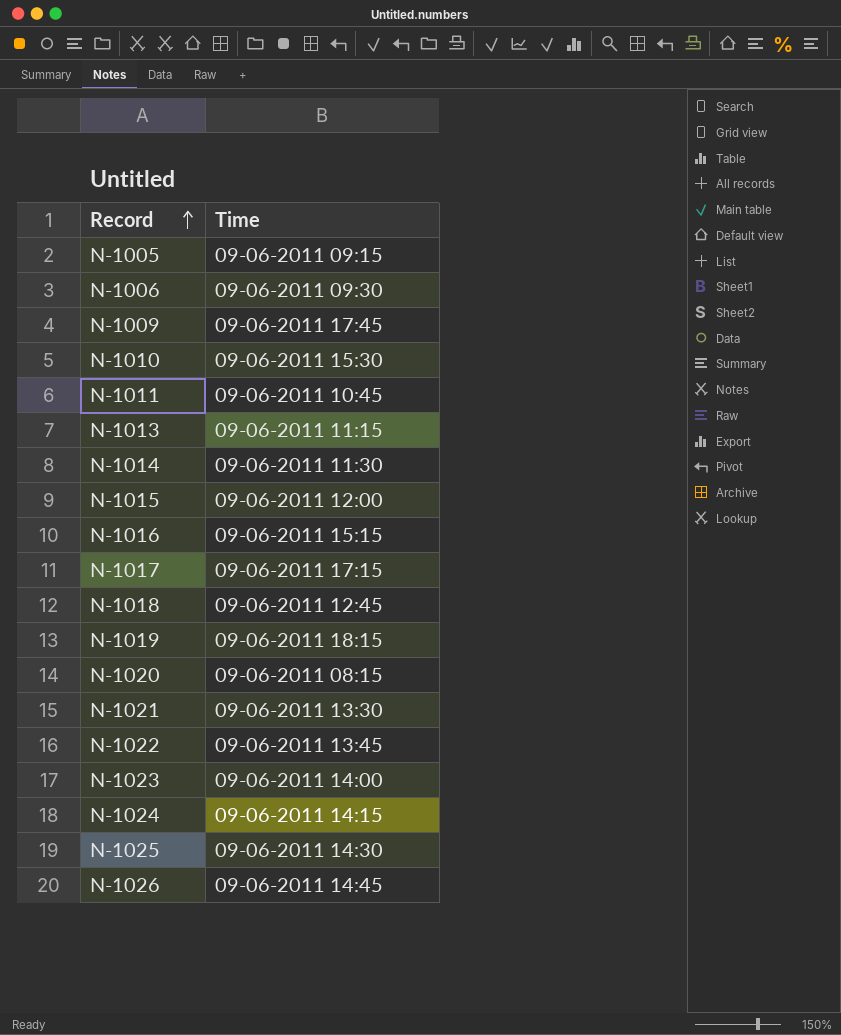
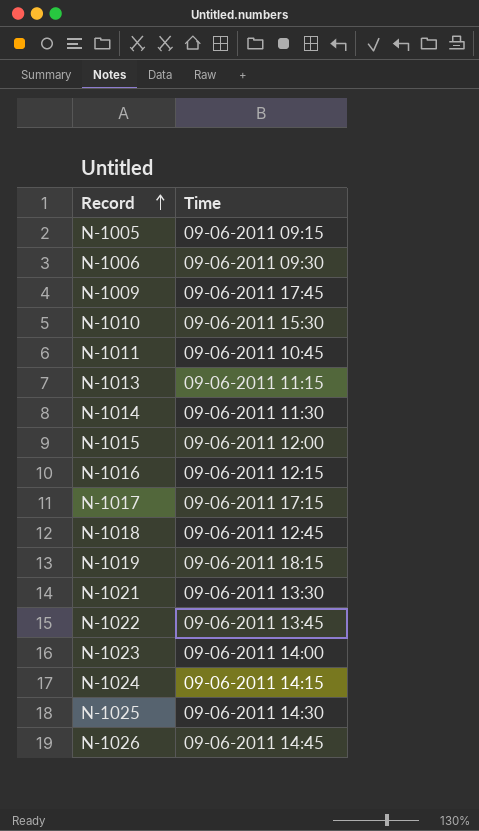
row N-1020: 09-06-2011 08:15 -> none
N-1016 | Time: 09-06-2011 15:15 -> 09-06-2011 12:15

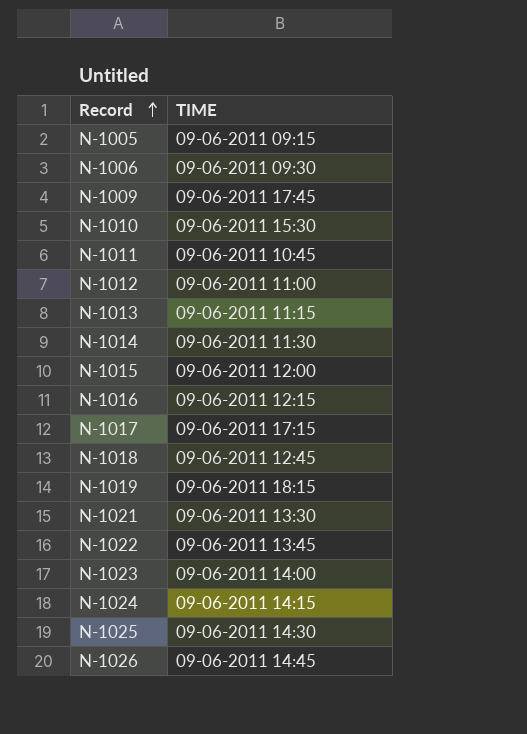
column name: Time -> TIME
row N-1012: none -> 09-06-2011 11:00

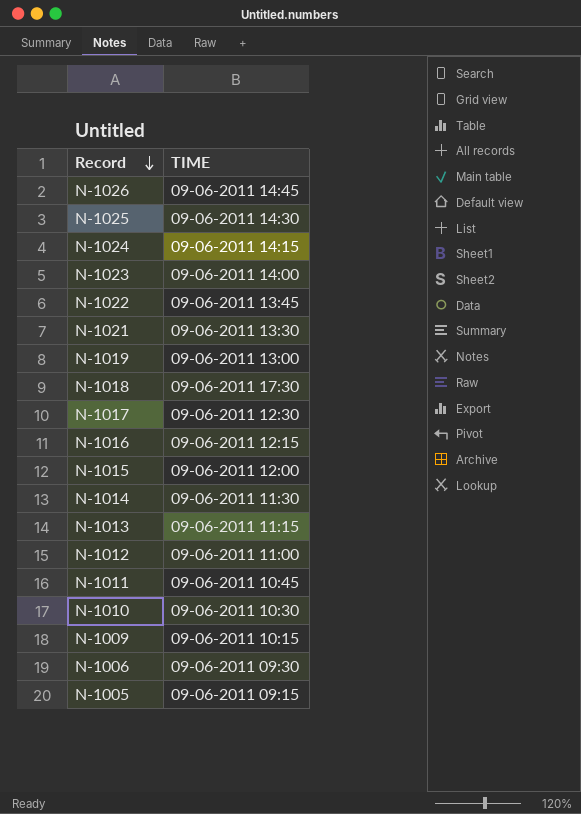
row order: Record ascending -> Record descending
N-1019 | TIME: 09-06-2011 18:15 -> 09-06-2011 13:00
N-1018 | TIME: 09-06-2011 12:45 -> 09-06-2011 17:30
N-1017 | TIME: 09-06-2011 17:15 -> 09-06-2011 12:30
N-1010 | TIME: 09-06-2011 15:30 -> 09-06-2011 10:30
N-1009 | TIME: 09-06-2011 17:45 -> 09-06-2011 10:15

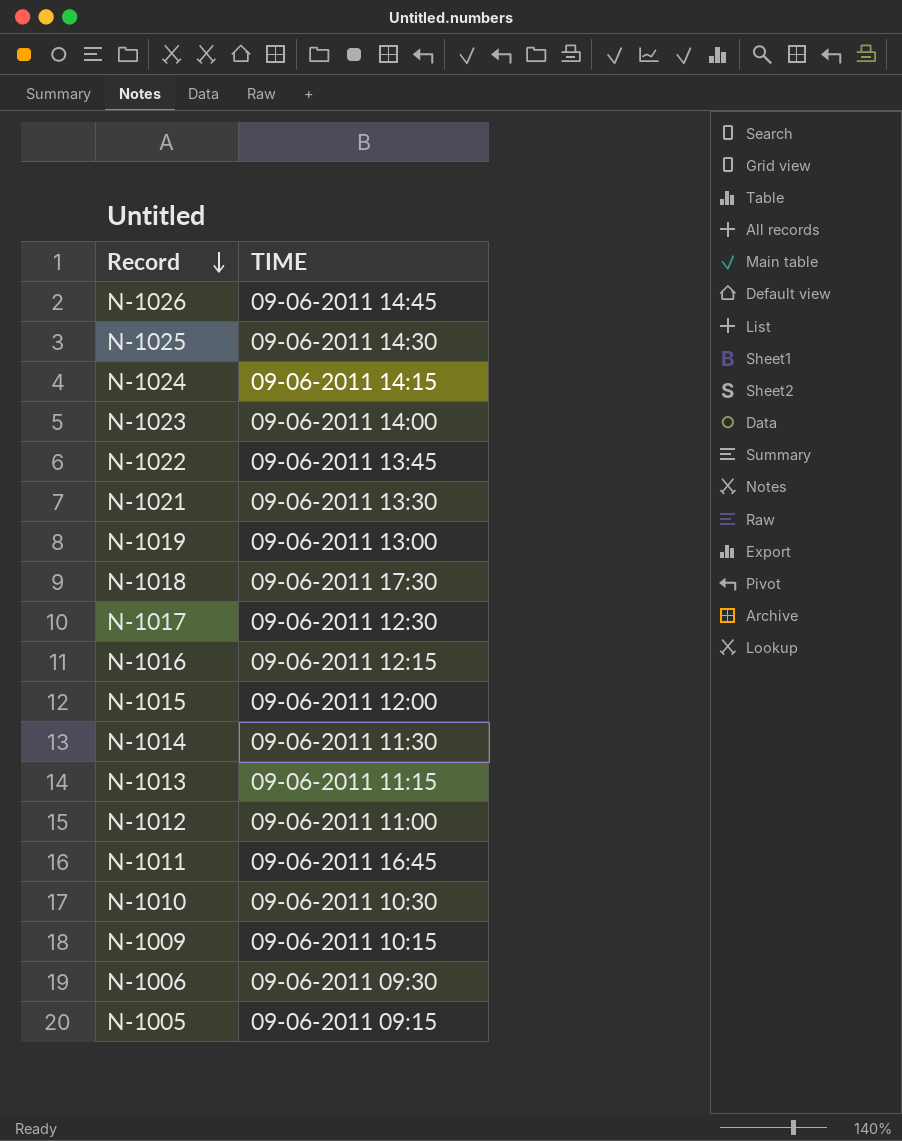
N-1011 | TIME: 09-06-2011 10:45 -> 09-06-2011 16:45

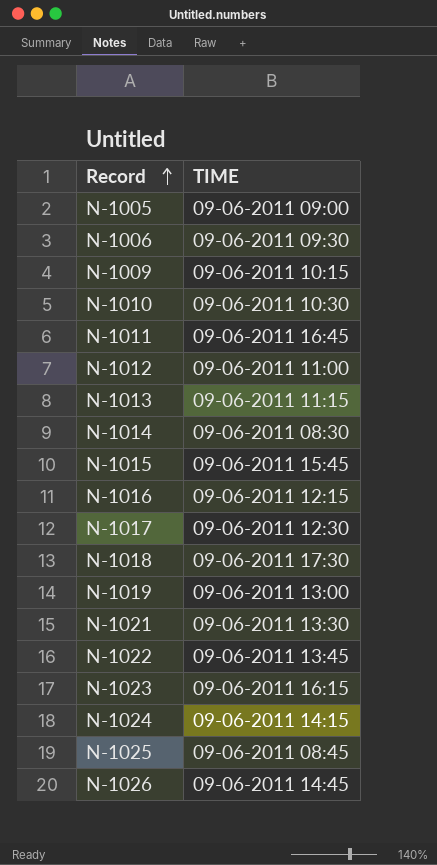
row order: Record descending -> Record ascending
N-1005 | TIME: 09-06-2011 09:15 -> 09-06-2011 09:00
N-1014 | TIME: 09-06-2011 11:30 -> 09-06-2011 08:30
N-1015 | TIME: 09-06-2011 12:00 -> 09-06-2011 15:45
N-1023 | TIME: 09-06-2011 14:00 -> 09-06-2011 16:15
N-1025 | TIME: 09-06-2011 14:30 -> 09-06-2011 08:45

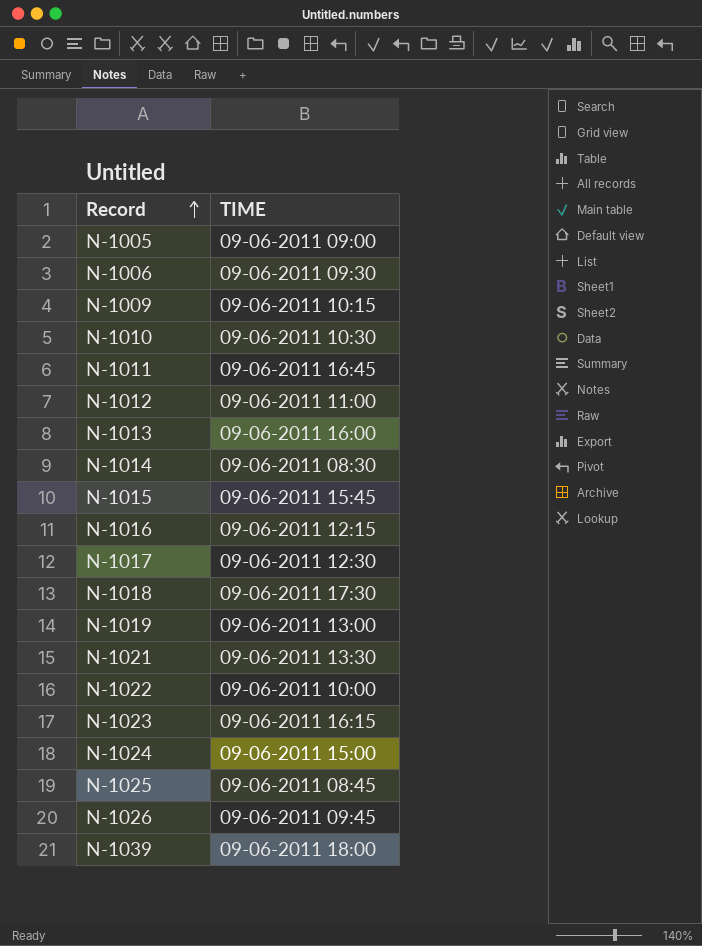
N-1013 | TIME: 09-06-2011 11:15 -> 09-06-2011 16:00
N-1022 | TIME: 09-06-2011 13:45 -> 09-06-2011 10:00
N-1024 | TIME: 09-06-2011 14:15 -> 09-06-2011 15:00
N-1026 | TIME: 09-06-2011 14:45 -> 09-06-2011 09:45
row N-1039: none -> 09-06-2011 18:00

